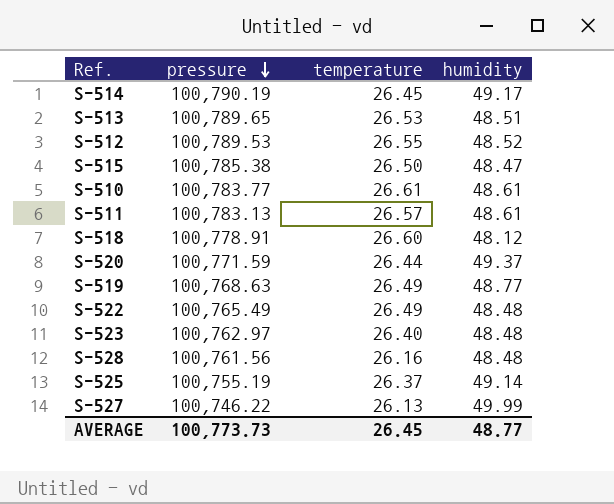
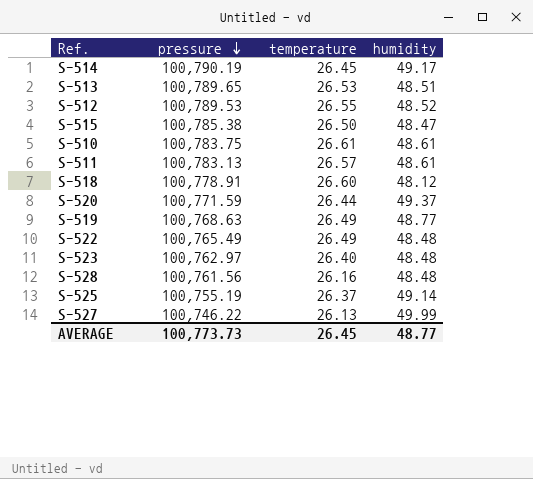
S-510 | pressure: 100,783.77 -> 100,783.75

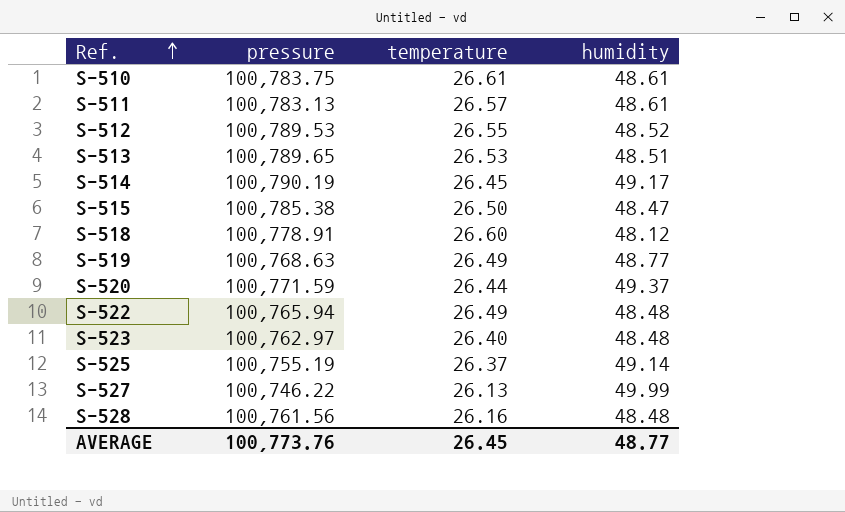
row order: pressure descending -> Ref. ascending
S-522 | pressure: 100,765.49 -> 100,765.94
AVERAGE | pressure: 100,773.73 -> 100,773.76

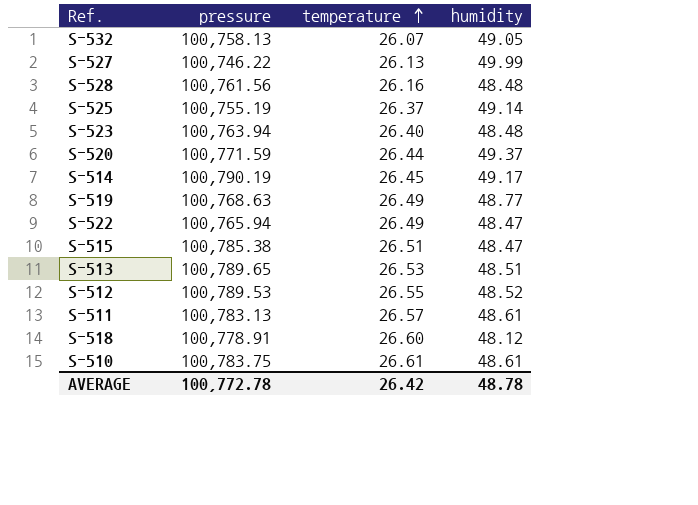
row order: Ref. ascending -> temperature ascending
row S-532: none -> 100,758.13 | 26.07 | 49.05
S-523 | pressure: 100,762.97 -> 100,763.94
S-522 | humidity: 48.48 -> 48.47
S-515 | temperature: 26.50 -> 26.51
AVERAGE | pressure: 100,773.76 -> 100,772.78
AVERAGE | temperature: 26.45 -> 26.42
AVERAGE | humidity: 48.77 -> 48.78

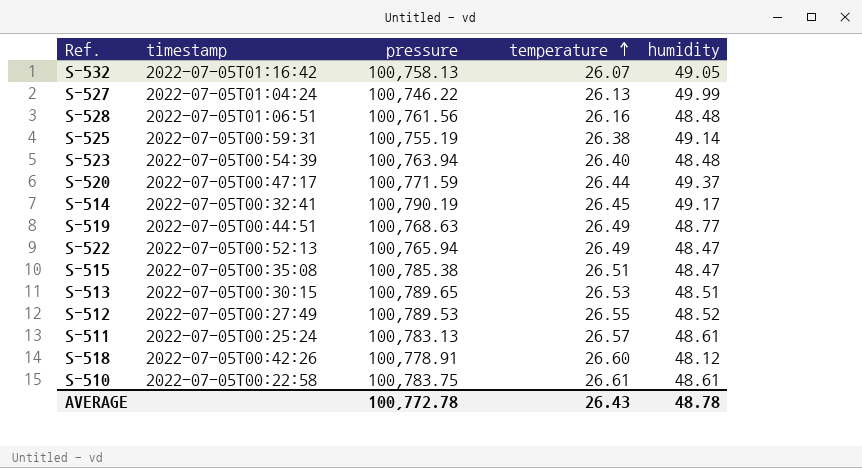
column timestamp | position: none -> 2
S-525 | temperature: 26.37 -> 26.38
AVERAGE | temperature: 26.42 -> 26.43

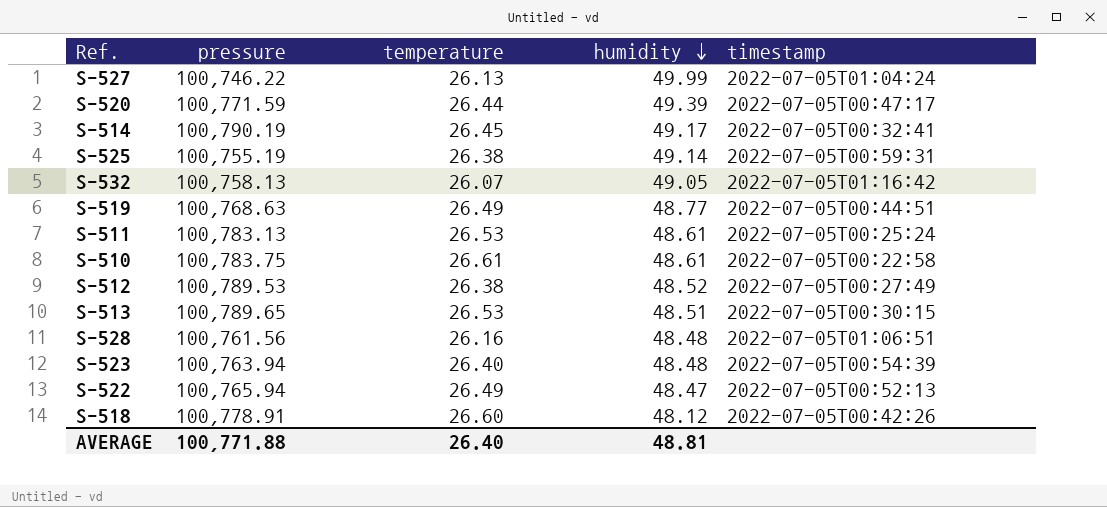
row order: temperature ascending -> humidity descending
column timestamp | position: 2 -> 5
row S-515: 2022-07-05T00:35:08 | 100,785.38 | 26.51 | 48.47 -> none
S-520 | humidity: 49.37 -> 49.39
S-511 | temperature: 26.57 -> 26.53
S-512 | temperature: 26.55 -> 26.38
AVERAGE | pressure: 100,772.78 -> 100,771.88
AVERAGE | temperature: 26.43 -> 26.40
AVERAGE | humidity: 48.78 -> 48.81

